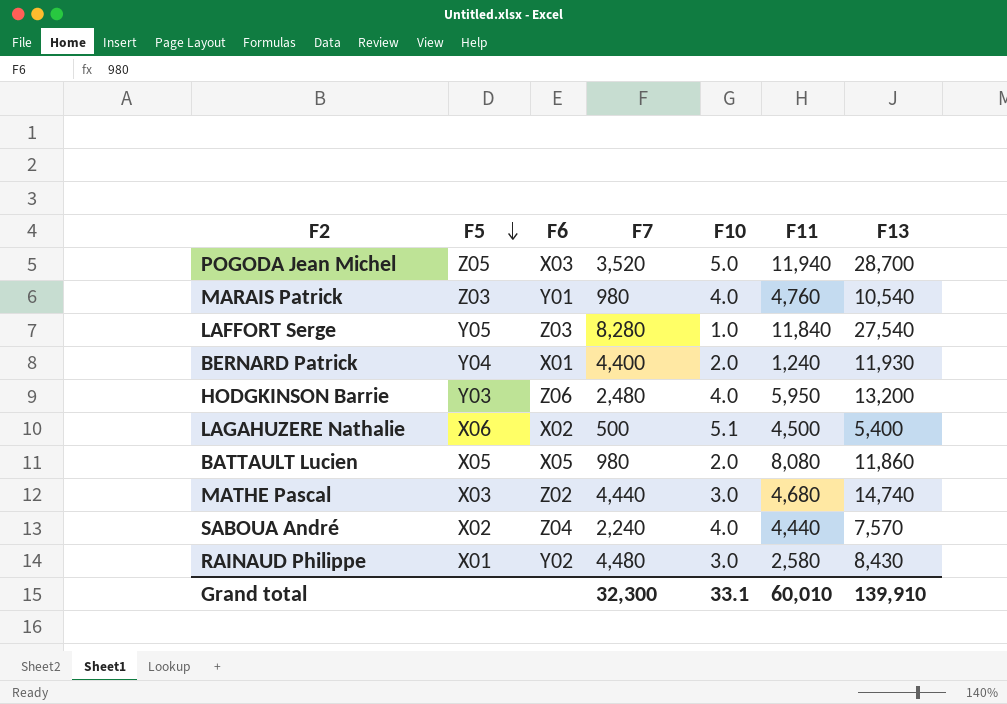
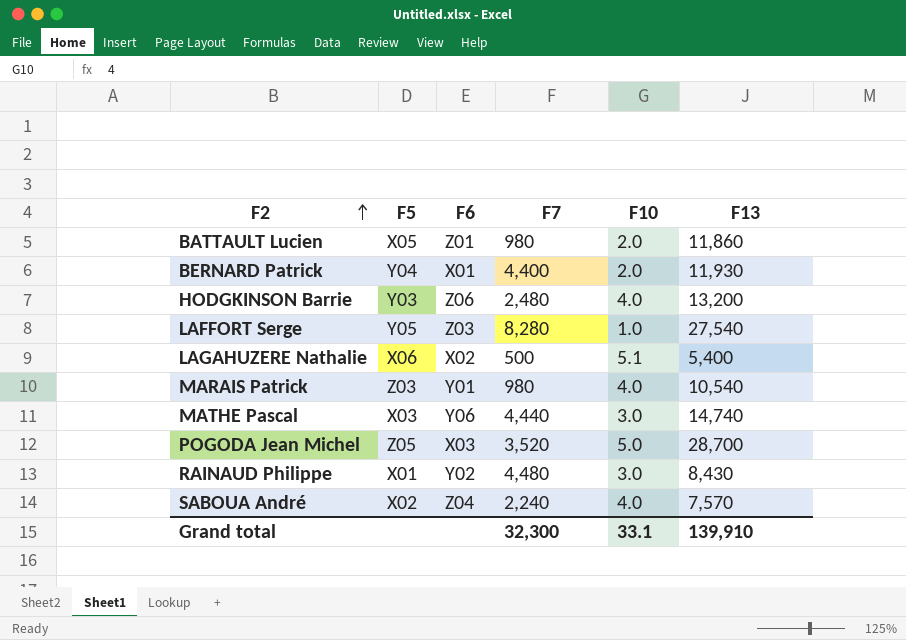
row order: F5 descending -> F2 ascending
column F11 | position: 6 -> none
BATTAULT Lucien | F6: X05 -> Z01
MATHE Pascal | F6: Z02 -> Y06

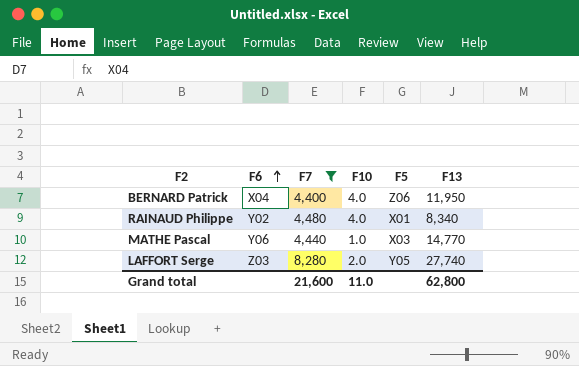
filter: none -> F7 >= 4,400
row order: F2 ascending -> F6 ascending
column F5 | position: 2 -> 5
BERNARD Patrick | F6: X01 -> X04
BERNARD Patrick | F10: 2.0 -> 4.0
BERNARD Patrick | F5: Y04 -> Z06
BERNARD Patrick | F13: 11,930 -> 11,950
RAINAUD Philippe | F10: 3.0 -> 4.0
RAINAUD Philippe | F13: 8,430 -> 8,340
MATHE Pascal | F10: 3.0 -> 1.0
MATHE Pascal | F13: 14,740 -> 14,770
LAFFORT Serge | F10: 1.0 -> 2.0
LAFFORT Serge | F13: 27,540 -> 27,740
Grand total | F7: 32,300 -> 21,600
Grand total | F10: 33.1 -> 11.0
Grand total | F13: 139,910 -> 62,800

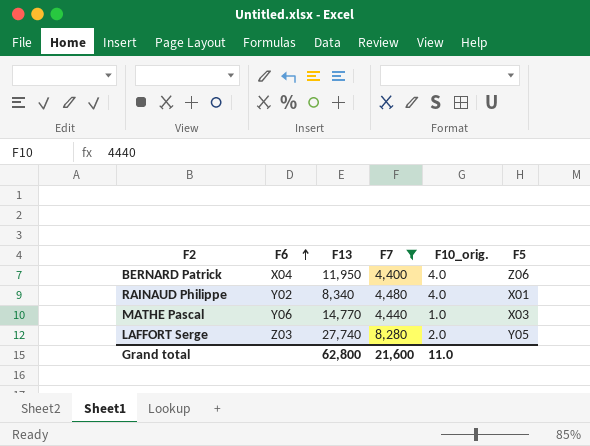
column F13 | position: 6 -> 3
column name: F10 -> F10_orig.

